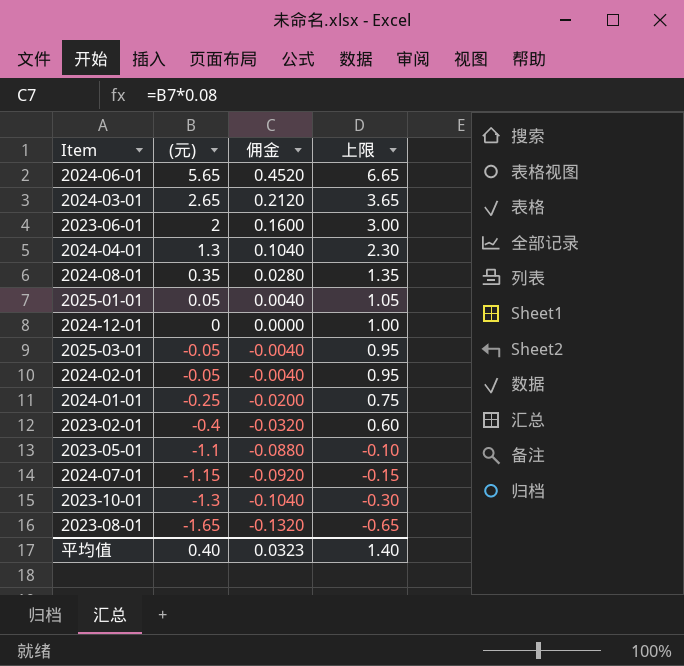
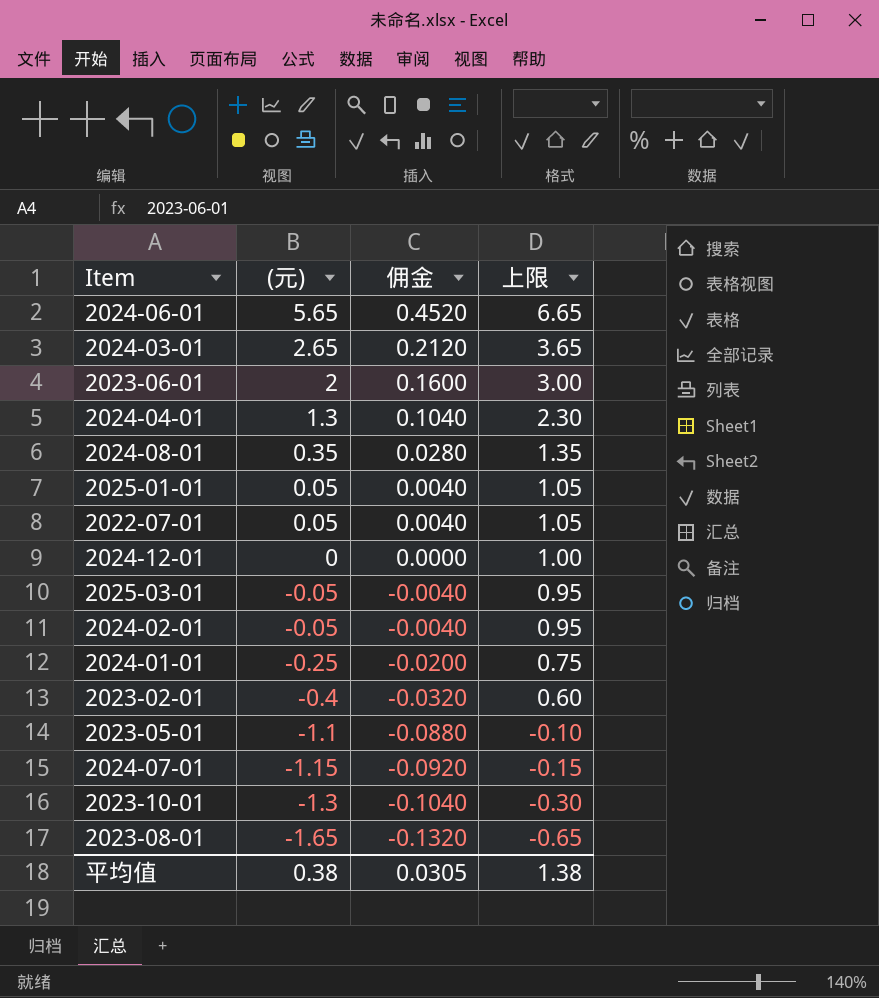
row 2022-07-01: none -> 0.05 | 0.0040 | 1.05
平均值 | (元): 0.40 -> 0.38
平均值 | 佣金: 0.0323 -> 0.0305
平均值 | 上限: 1.40 -> 1.38

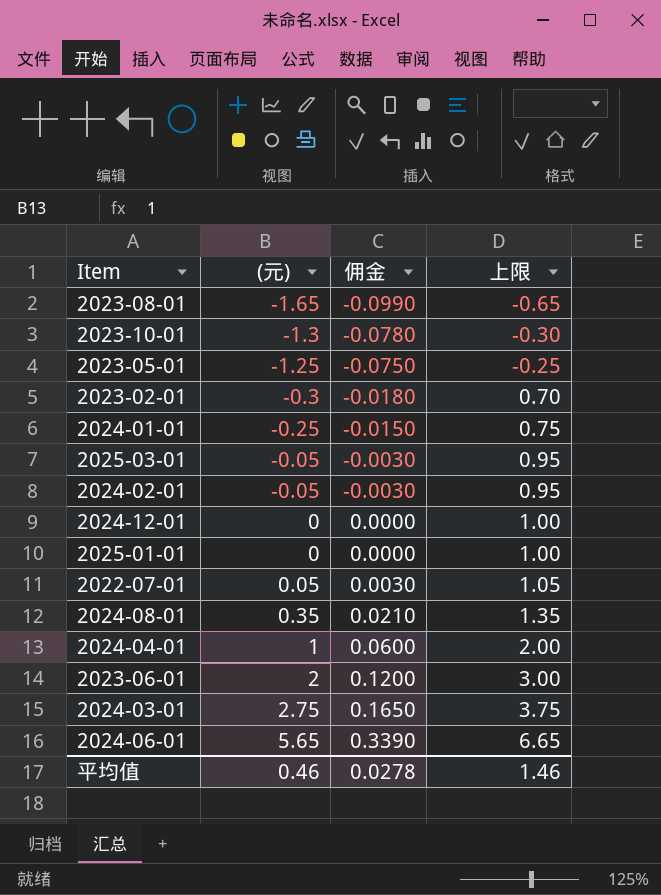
row order: (元) descending -> (元) ascending
column 佣金 | formula: [(元)] * 0.08 -> [(元)] * 0.06
row 2024-07-01: -1.15 | -0.0920 | -0.15 -> none
2023-05-01 | (元): -1.1 -> -1.25
2023-05-01 | 上限: -0.10 -> -0.25
2023-02-01 | (元): -0.4 -> -0.3
2023-02-01 | 上限: 0.60 -> 0.70
2025-01-01 | (元): 0.05 -> 0
2025-01-01 | 上限: 1.05 -> 1.00
2024-04-01 | (元): 1.3 -> 1
2024-04-01 | 上限: 2.30 -> 2.00
2024-03-01 | (元): 2.65 -> 2.75
2024-03-01 | 上限: 3.65 -> 3.75
平均值 | (元): 0.38 -> 0.46
平均值 | 佣金: 0.0305 -> 0.0278
平均值 | 上限: 1.38 -> 1.46

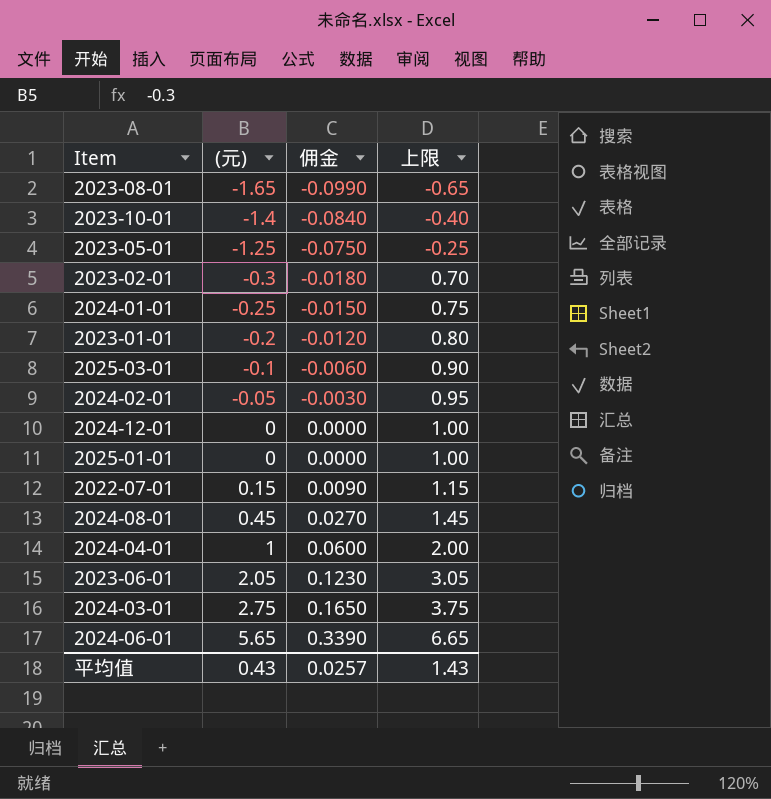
2023-10-01 | (元): -1.3 -> -1.4
2023-10-01 | 佣金: -0.0780 -> -0.0840
2023-10-01 | 上限: -0.30 -> -0.40
row 2023-01-01: none -> -0.2 | -0.0120 | 0.80
2025-03-01 | (元): -0.05 -> -0.1
2025-03-01 | 佣金: -0.0030 -> -0.0060
2025-03-01 | 上限: 0.95 -> 0.90
2022-07-01 | (元): 0.05 -> 0.15
2022-07-01 | 佣金: 0.0030 -> 0.0090
2022-07-01 | 上限: 1.05 -> 1.15
2024-08-01 | (元): 0.35 -> 0.45
2024-08-01 | 佣金: 0.0210 -> 0.0270
2024-08-01 | 上限: 1.35 -> 1.45
2023-06-01 | (元): 2 -> 2.05
2023-06-01 | 佣金: 0.1200 -> 0.1230
2023-06-01 | 上限: 3.00 -> 3.05
平均值 | (元): 0.46 -> 0.43
平均值 | 佣金: 0.0278 -> 0.0257
平均值 | 上限: 1.46 -> 1.43

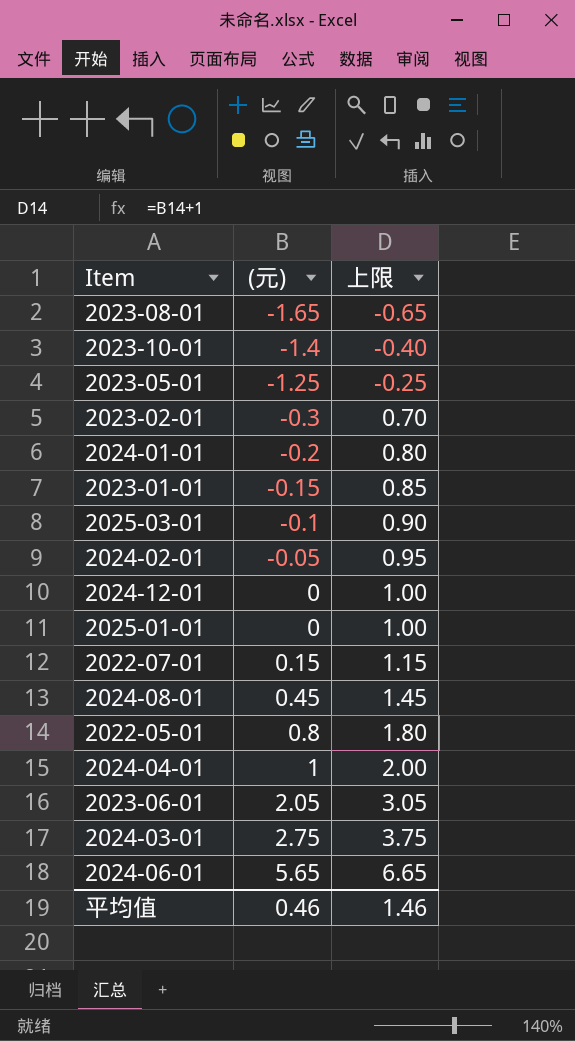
column 佣金 | formula: [(元)] * 0.06 -> none
2024-01-01 | (元): -0.25 -> -0.2
2024-01-01 | 上限: 0.75 -> 0.80
2023-01-01 | (元): -0.2 -> -0.15
2023-01-01 | 上限: 0.80 -> 0.85
row 2022-05-01: none -> 0.8 | 1.80
平均值 | (元): 0.43 -> 0.46
平均值 | 上限: 1.43 -> 1.46

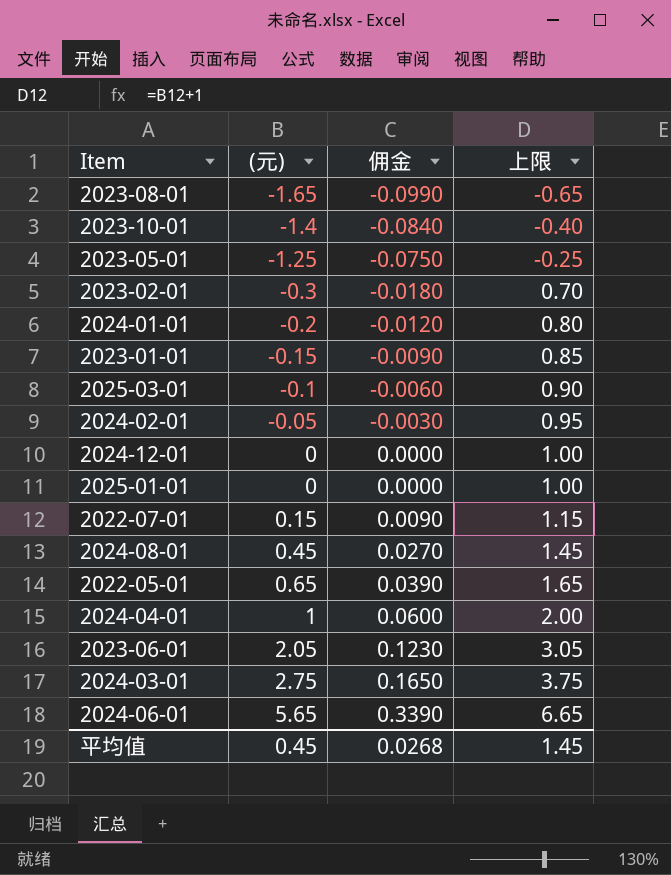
column 佣金 | formula: none -> [(元)] * 0.06
2022-05-01 | (元): 0.8 -> 0.65
2022-05-01 | 上限: 1.80 -> 1.65
平均值 | (元): 0.46 -> 0.45
平均值 | 上限: 1.46 -> 1.45

